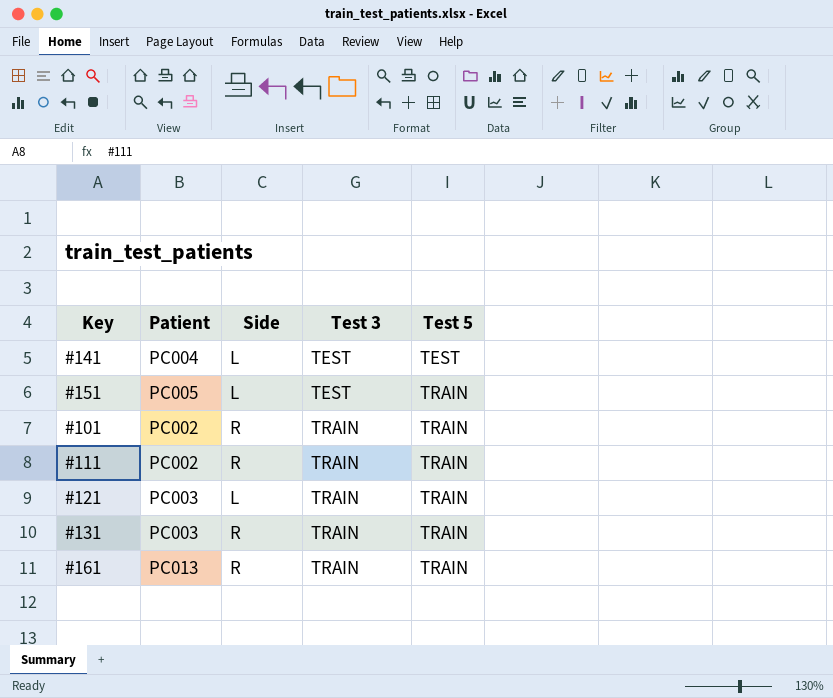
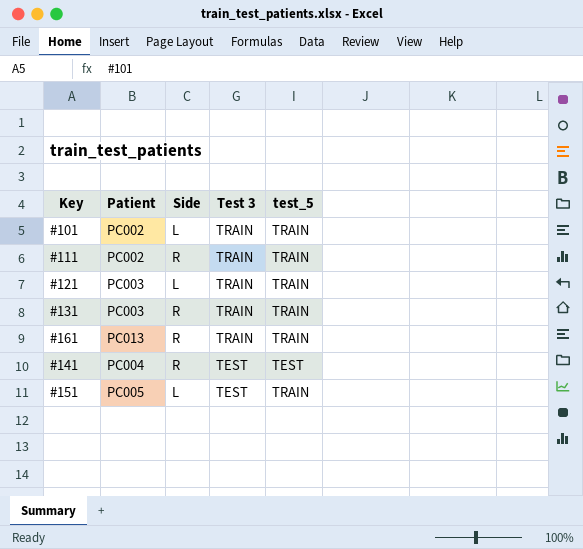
row order: Test 3 ascending -> Test 3 descending
column name: Test 5 -> test_5
#101 | Side: R -> L
#141 | Side: L -> R

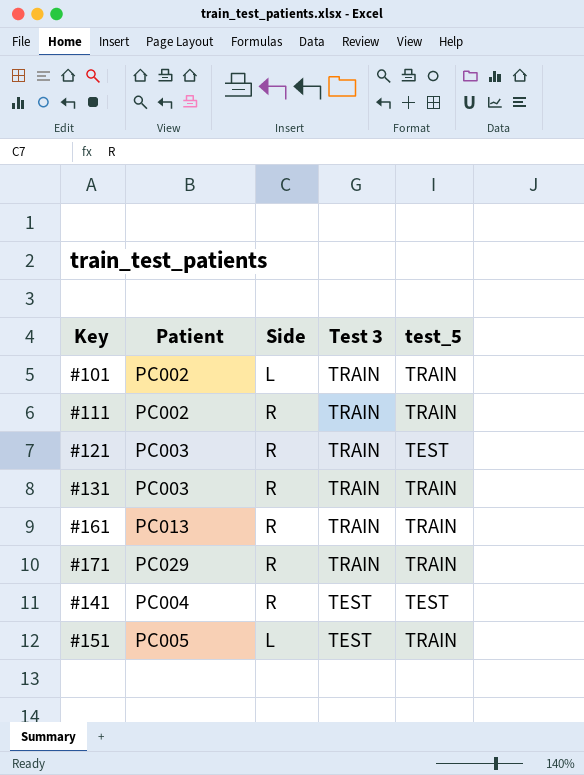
#121 | Side: L -> R
#121 | test_5: TRAIN -> TEST
row #171: none -> PC029 | R | TRAIN | TRAIN

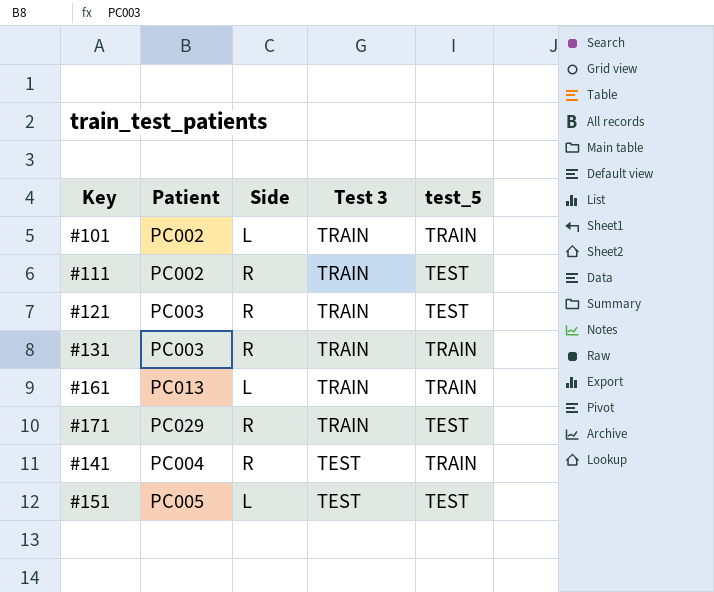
#111 | test_5: TRAIN -> TEST
#161 | Side: R -> L
#171 | test_5: TRAIN -> TEST
#141 | test_5: TEST -> TRAIN
#151 | test_5: TRAIN -> TEST

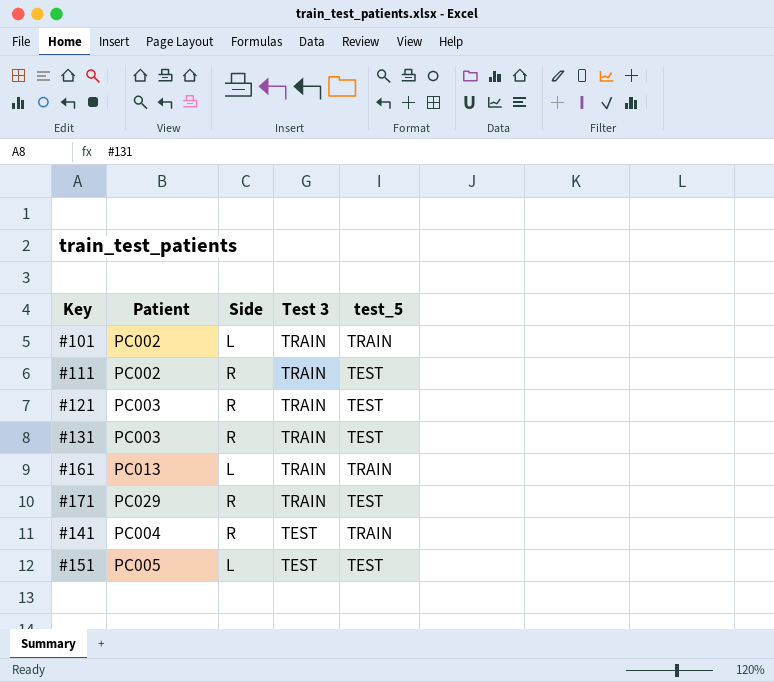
#131 | test_5: TRAIN -> TEST

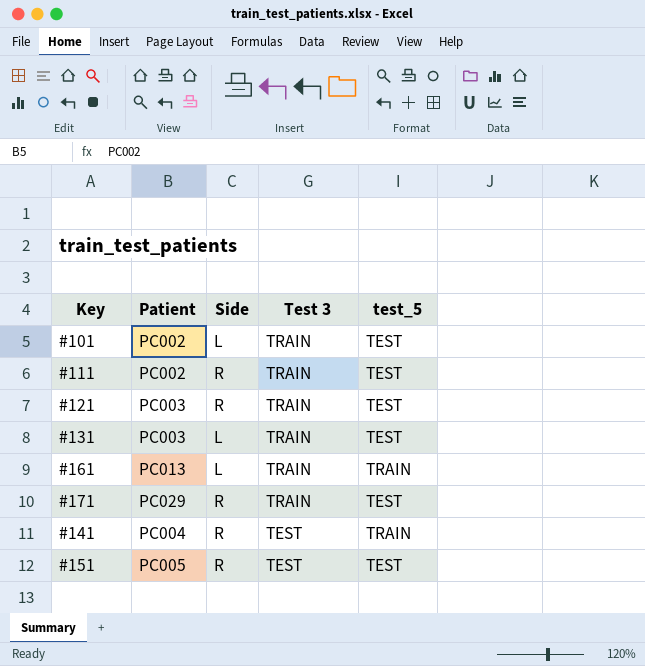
#101 | test_5: TRAIN -> TEST
#131 | Side: R -> L
#151 | Side: L -> R

